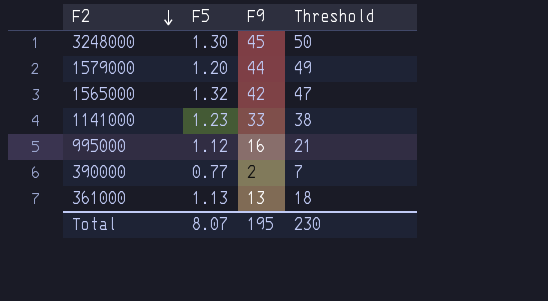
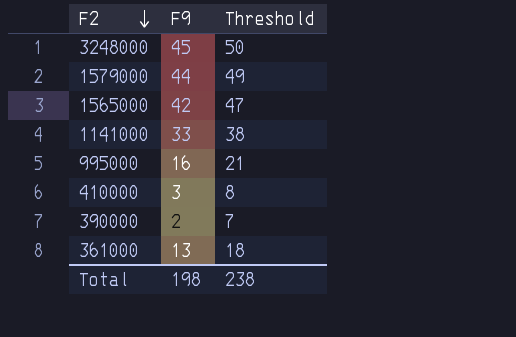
column F5 | position: 2 -> none
row 410000: none -> 3 | 8
Total | F9: 195 -> 198
Total | Threshold: 230 -> 238

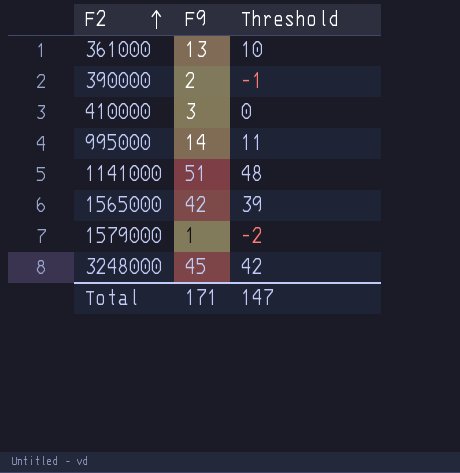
row order: F2 descending -> F2 ascending
column Threshold | formula: [F9] + 5 -> [F9] - 3
995000 | F9: 16 -> 14
1141000 | F9: 33 -> 51
1579000 | F9: 44 -> 1
Total | F9: 198 -> 171
Total | Threshold: 238 -> 147

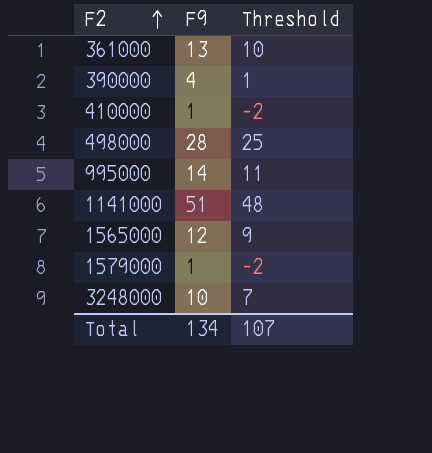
390000 | F9: 2 -> 4
390000 | Threshold: -1 -> 1
410000 | F9: 3 -> 1
410000 | Threshold: 0 -> -2
row 498000: none -> 28 | 25
1565000 | F9: 42 -> 12
1565000 | Threshold: 39 -> 9
3248000 | F9: 45 -> 10
3248000 | Threshold: 42 -> 7
Total | F9: 171 -> 134
Total | Threshold: 147 -> 107

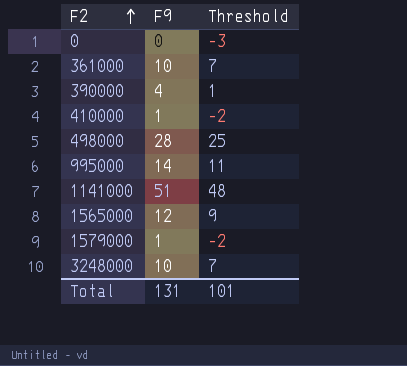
row 0: none -> 0 | -3
361000 | F9: 13 -> 10
361000 | Threshold: 10 -> 7
Total | F9: 134 -> 131
Total | Threshold: 107 -> 101

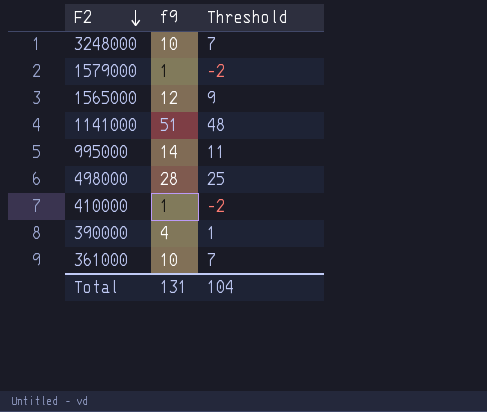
row order: F2 ascending -> F2 descending
column name: F9 -> f9
row 0: 0 | -3 -> none
Total | Threshold: 101 -> 104

